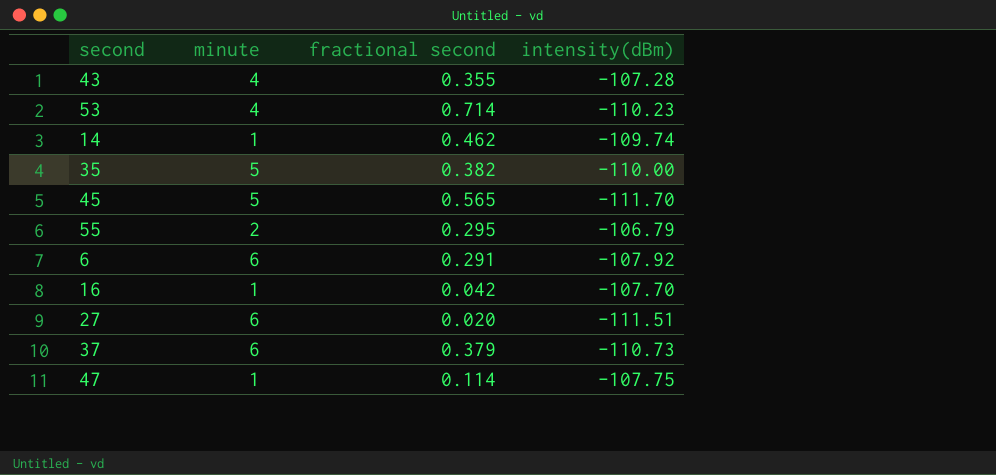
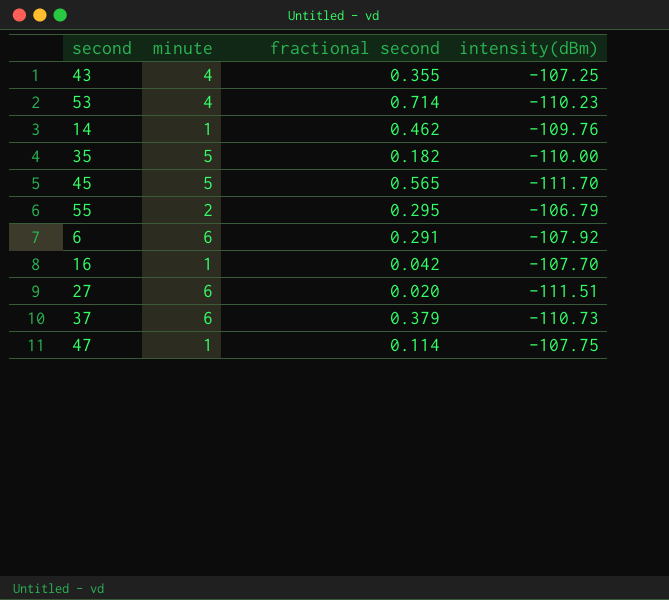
43 | intensity(dBm): -107.28 -> -107.25
14 | intensity(dBm): -109.74 -> -109.76
35 | fractional second: 0.382 -> 0.182

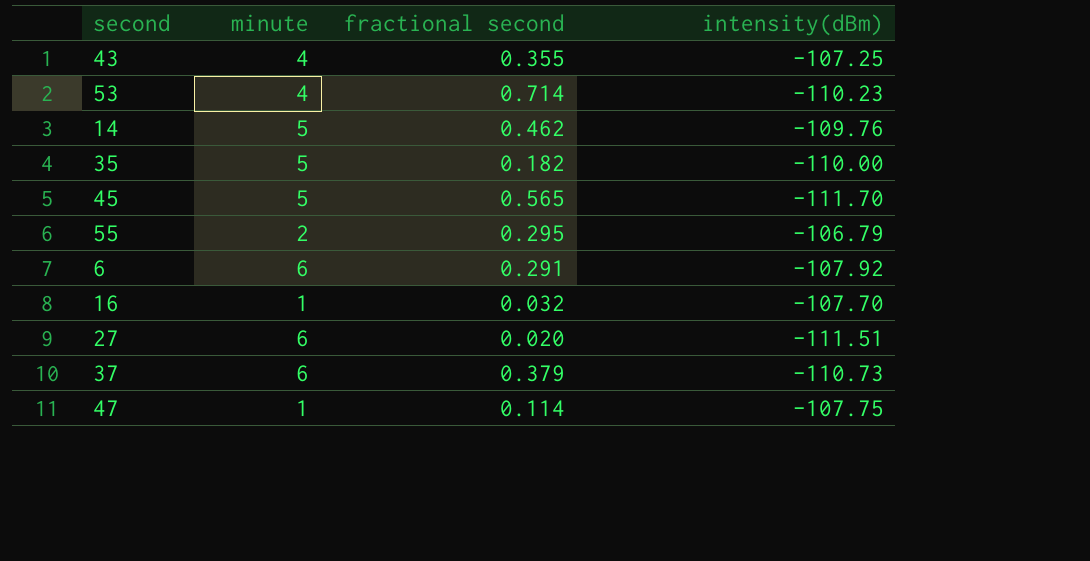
14 | minute: 1 -> 5
16 | fractional second: 0.042 -> 0.032

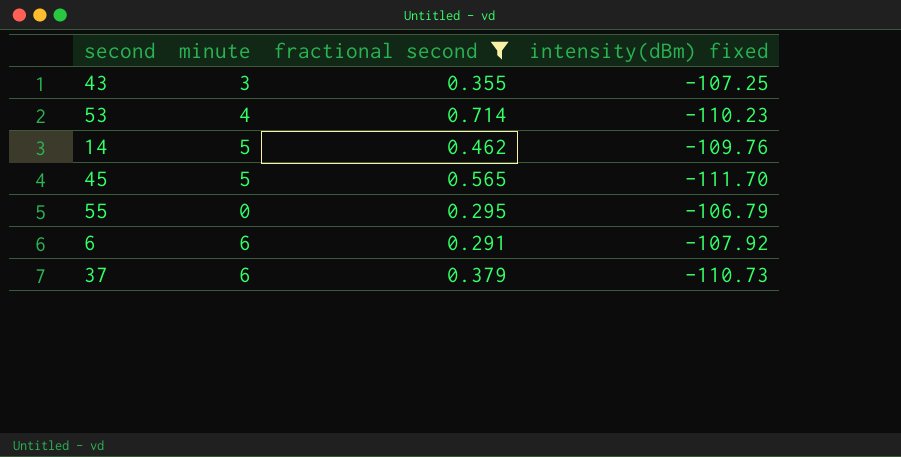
filter: none -> fractional second >= 0.291
column name: intensity(dBm) -> intensity(dBm) fixed
43 | minute: 4 -> 3
55 | minute: 2 -> 0

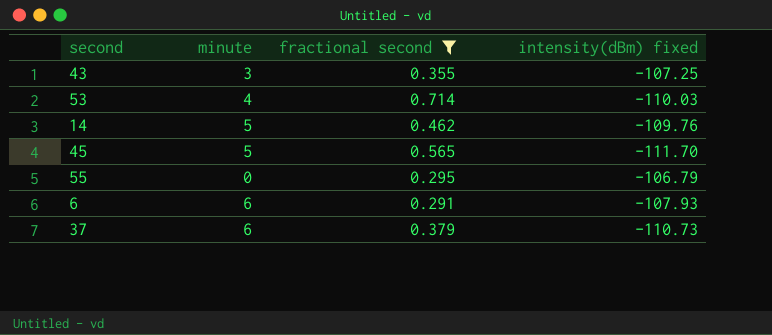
53 | intensity(dBm) fixed: -110.23 -> -110.03
6 | intensity(dBm) fixed: -107.92 -> -107.93

